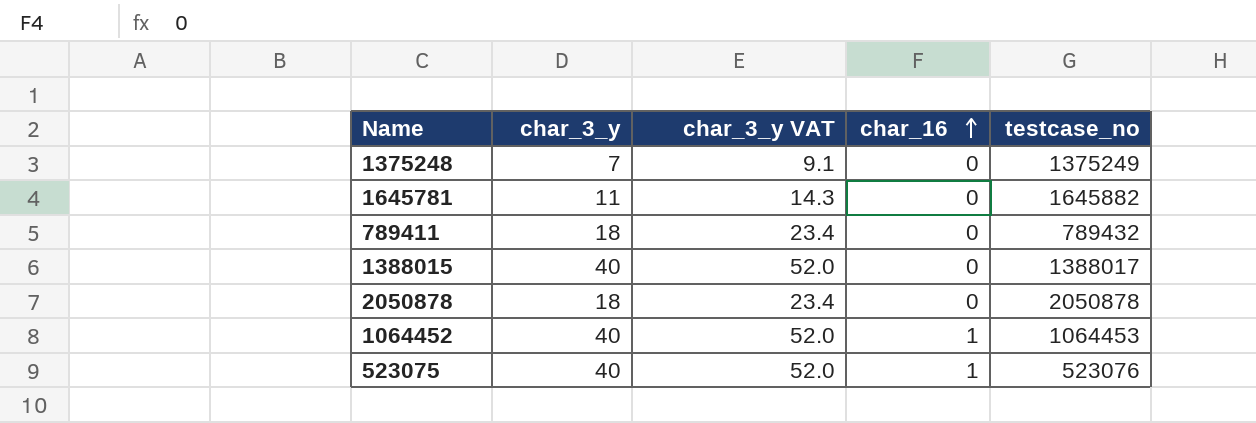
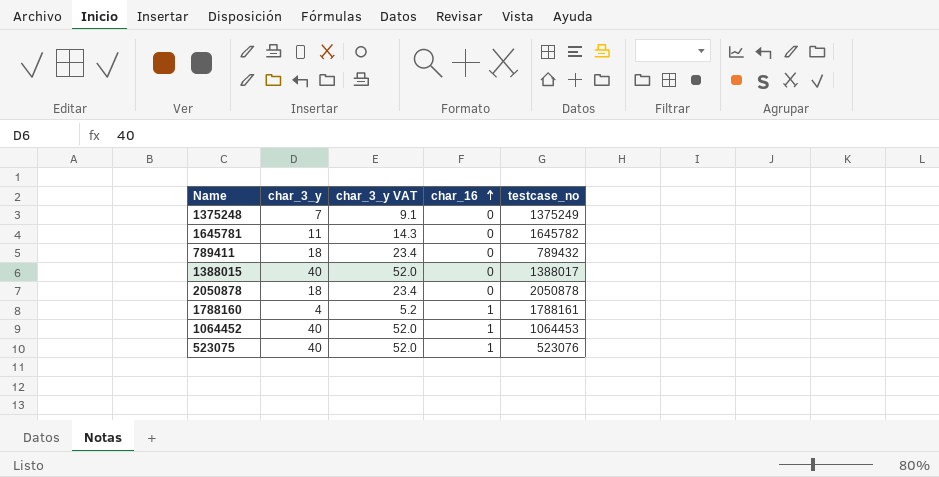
1645781 | testcase_no: 1645882 -> 1645782
row 1788160: none -> 4 | 5.2 | 1 | 1788161

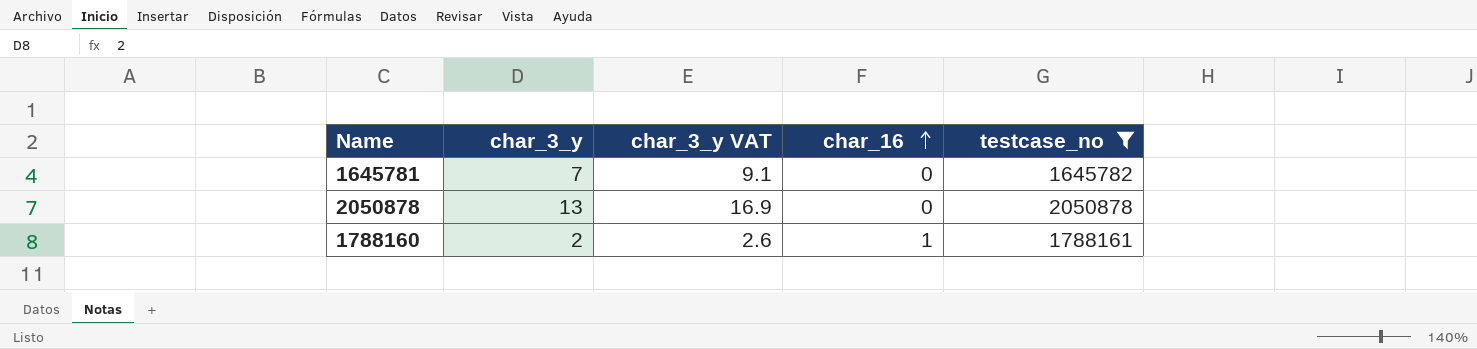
filter: none -> testcase_no >= 1645782
1645781 | char_3_y: 11 -> 7
1645781 | char_3_y VAT: 14.3 -> 9.1
2050878 | char_3_y: 18 -> 13
2050878 | char_3_y VAT: 23.4 -> 16.9
1788160 | char_3_y: 4 -> 2
1788160 | char_3_y VAT: 5.2 -> 2.6

